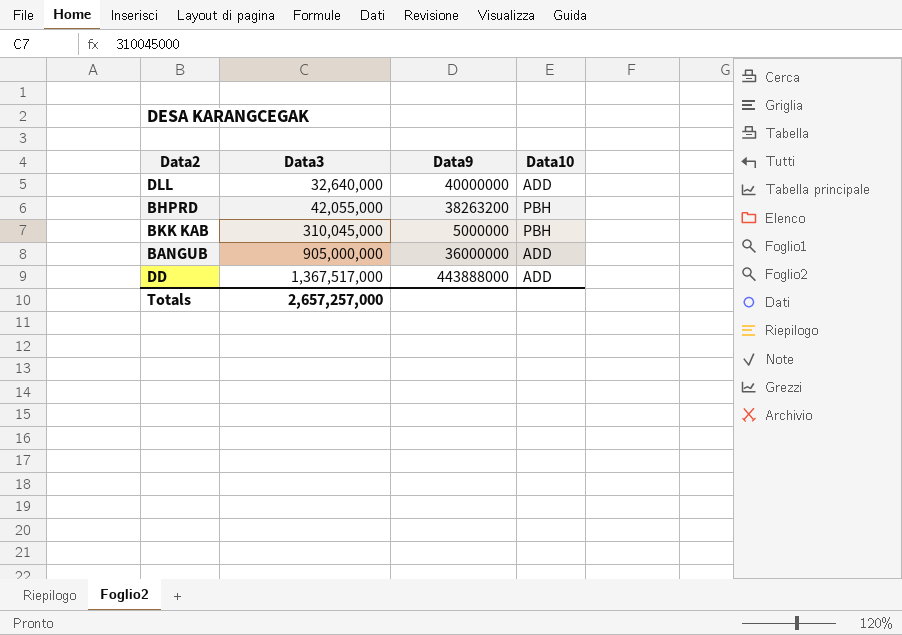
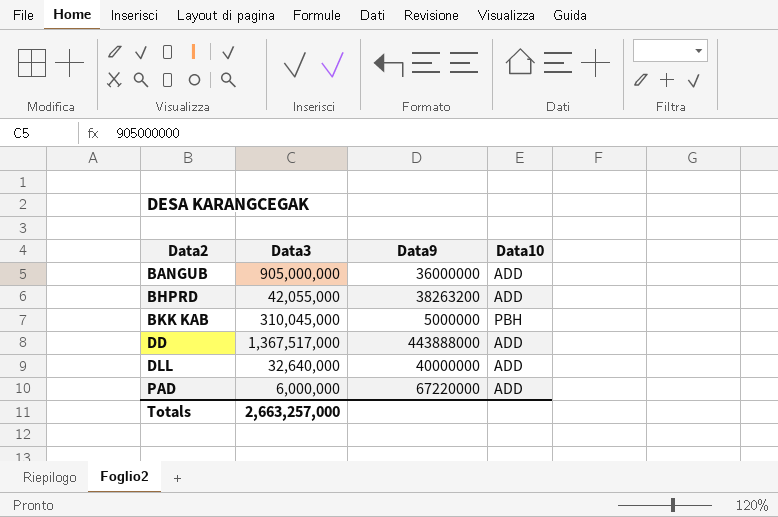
row order: Data3 ascending -> Data2 ascending
BHPRD | Data10: PBH -> ADD
row PAD: none -> 6,000,000 | 67220000 | ADD
Totals | Data3: 2,657,257,000 -> 2,663,257,000

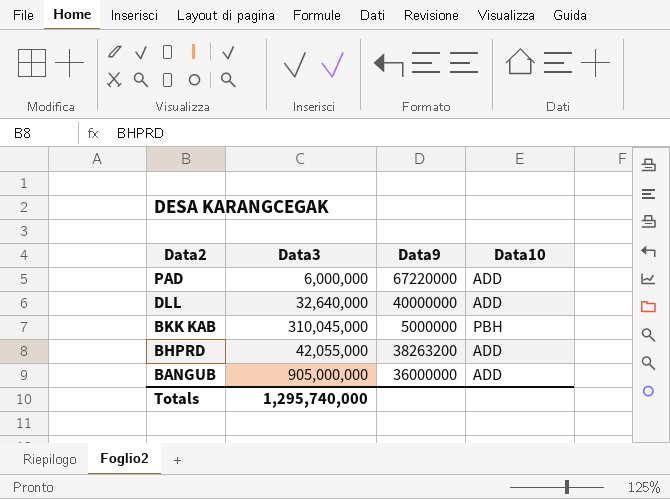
row order: Data2 ascending -> Data2 descending
row DD: 1,367,517,000 | 443888000 | ADD -> none
Totals | Data3: 2,663,257,000 -> 1,295,740,000

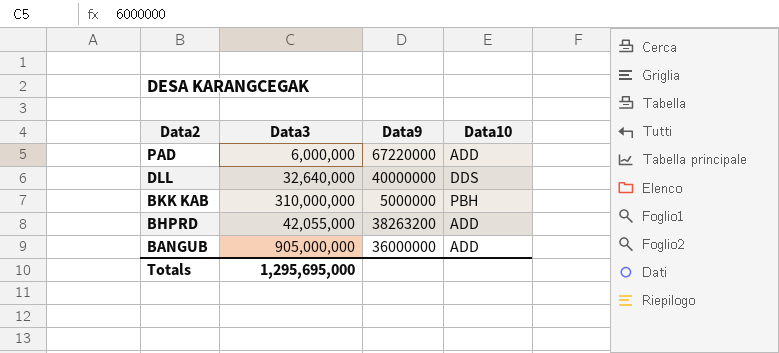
DLL | Data10: ADD -> DDS
BKK KAB | Data3: 310,045,000 -> 310,000,000
Totals | Data3: 1,295,740,000 -> 1,295,695,000

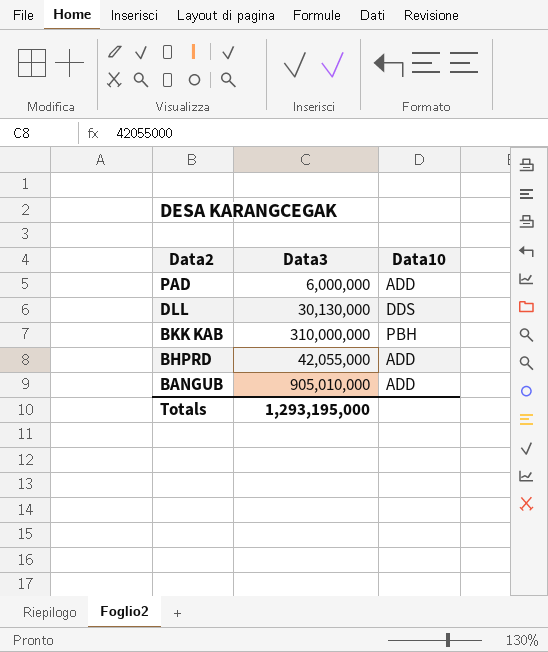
column Data9 | position: 3 -> none
DLL | Data3: 32,640,000 -> 30,130,000
BANGUB | Data3: 905,000,000 -> 905,010,000
Totals | Data3: 1,295,695,000 -> 1,293,195,000

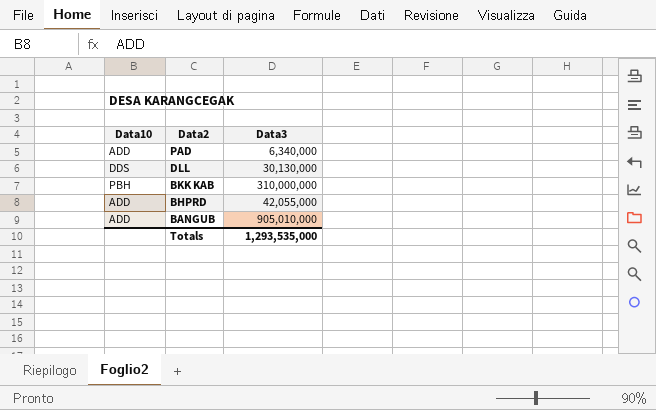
column Data10 | position: 3 -> 1
PAD | Data3: 6,000,000 -> 6,340,000
Totals | Data3: 1,293,195,000 -> 1,293,535,000

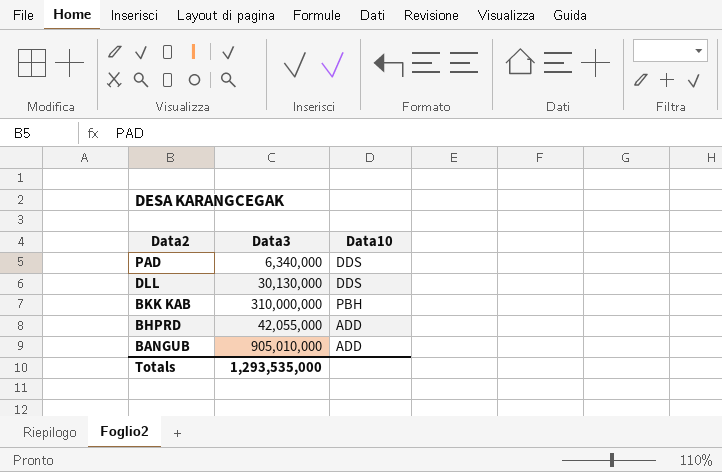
column Data10 | position: 1 -> 3
PAD | Data10: ADD -> DDS

